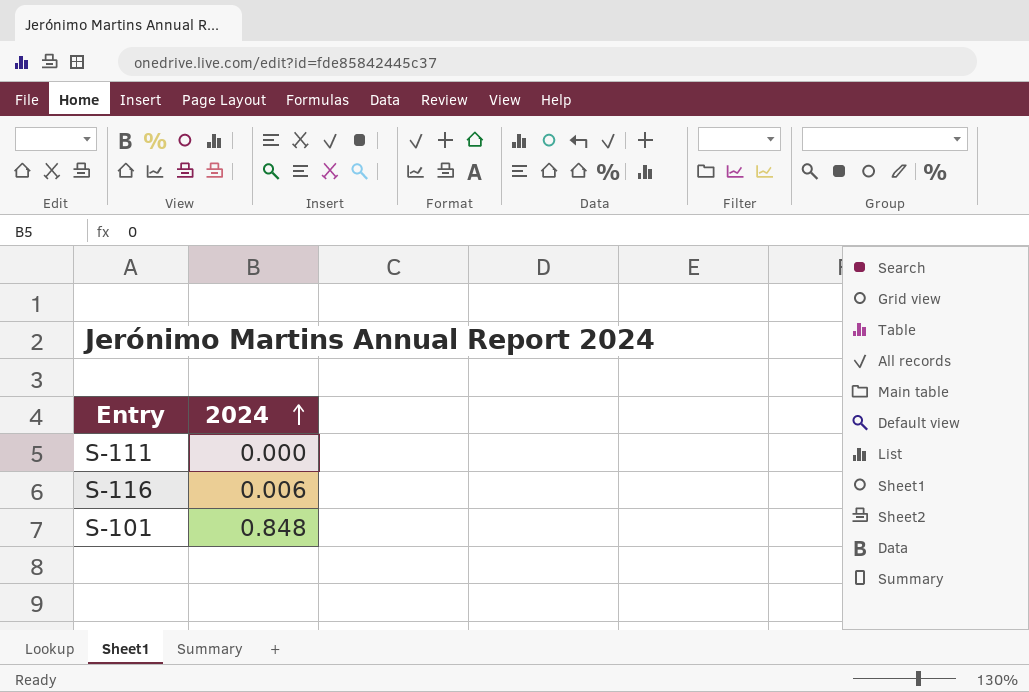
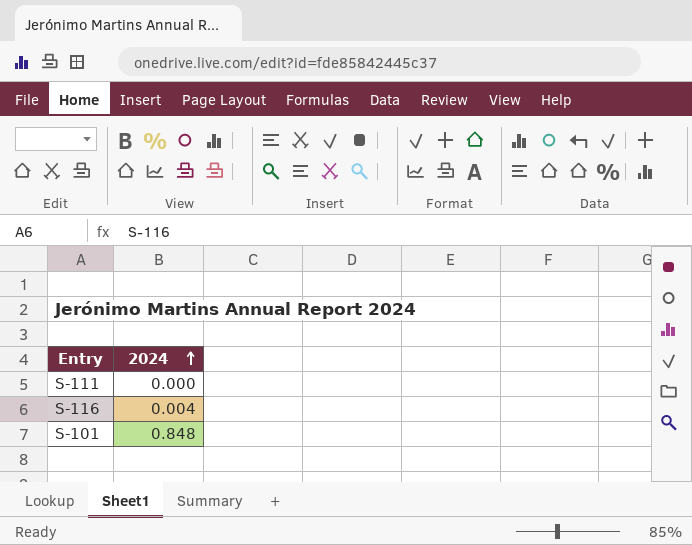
S-116 | 2024: 0.006 -> 0.004

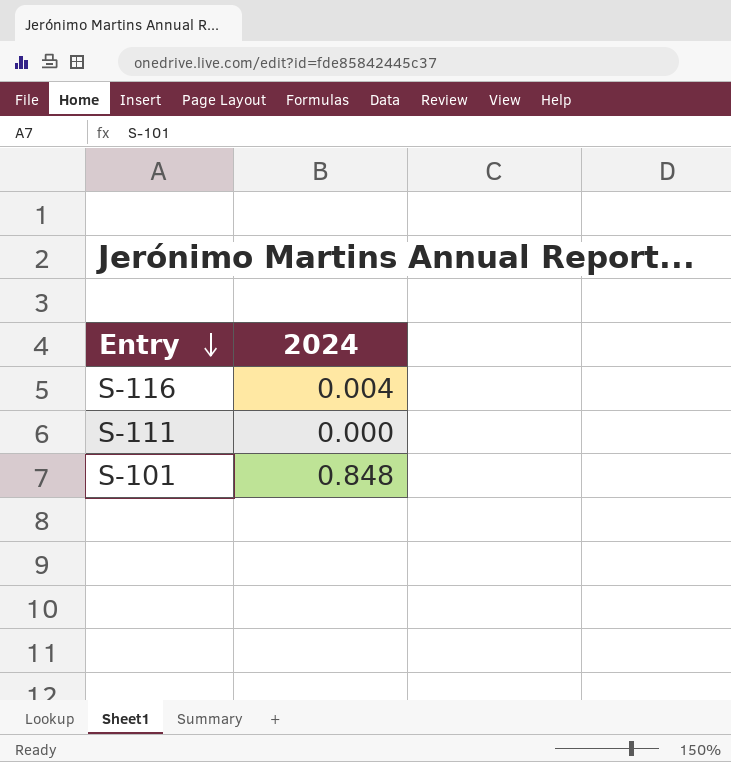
row order: 2024 ascending -> Entry descending

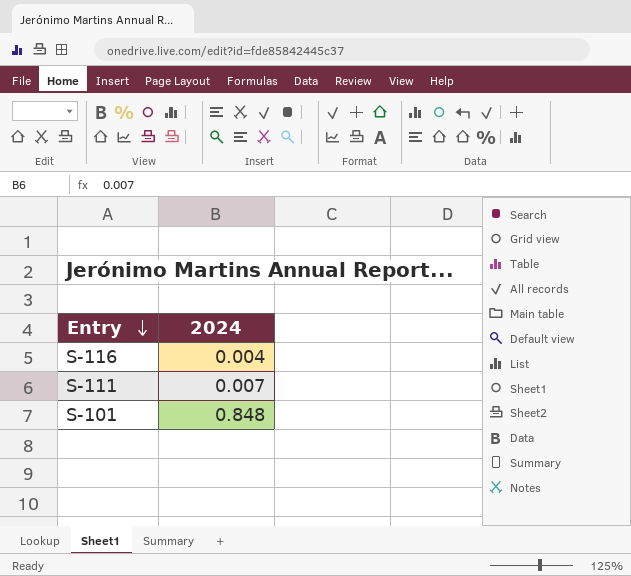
S-111 | 2024: 0.000 -> 0.007

